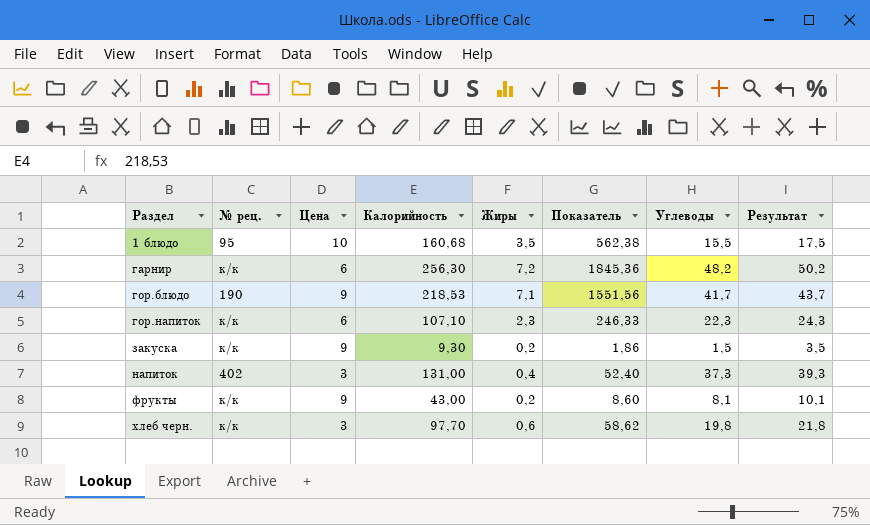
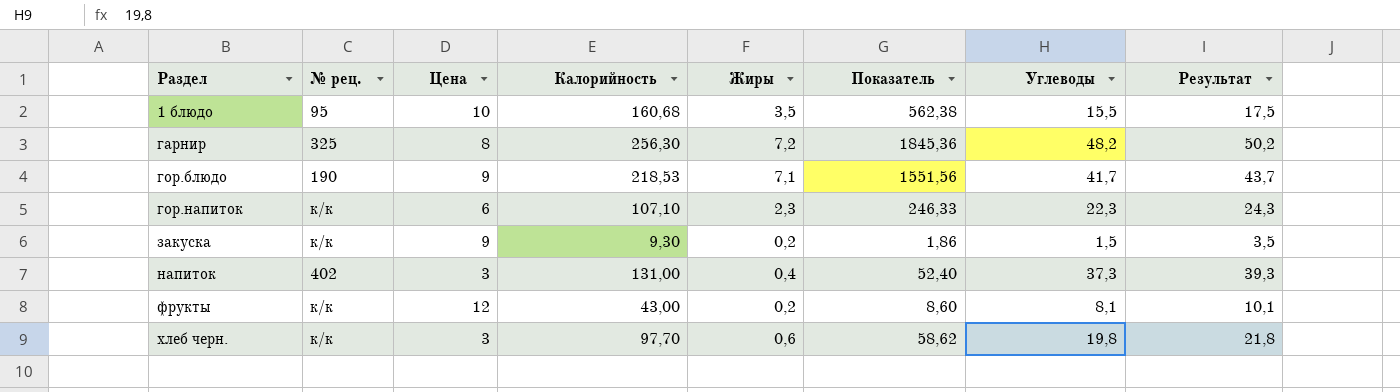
гарнир | № рец.: к/к -> 325
гарнир | Цена: 6 -> 8
фрукты | Цена: 9 -> 12

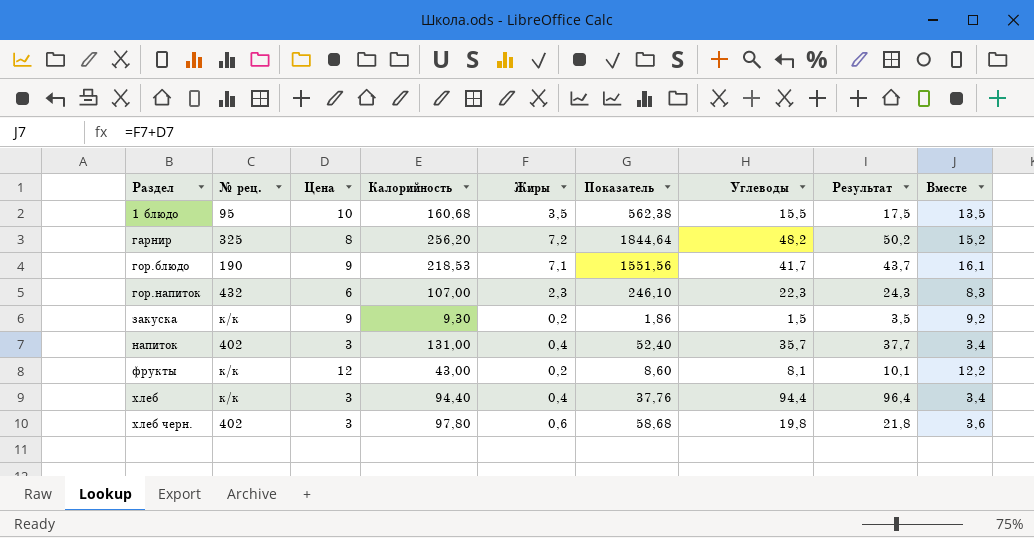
column Вместе | formula: none -> [Цена] + [Жиры]
гарнир | Калорийность: 256,30 -> 256,20
гарнир | Показатель: 1845,36 -> 1844,64
гор.напиток | № рец.: к/к -> 432
гор.напиток | Калорийность: 107,10 -> 107,00
гор.напиток | Показатель: 246,33 -> 246,10
напиток | Углеводы: 37,3 -> 35,7
напиток | Результат: 39,3 -> 37,7
row хлеб: none -> к/к | 3 | 94,40 | 0,4 | 37,76 | 94,4 | 96,4 | 3,4
хлеб черн. | № рец.: к/к -> 402
хлеб черн. | Калорийность: 97,70 -> 97,80
хлеб черн. | Показатель: 58,62 -> 58,68

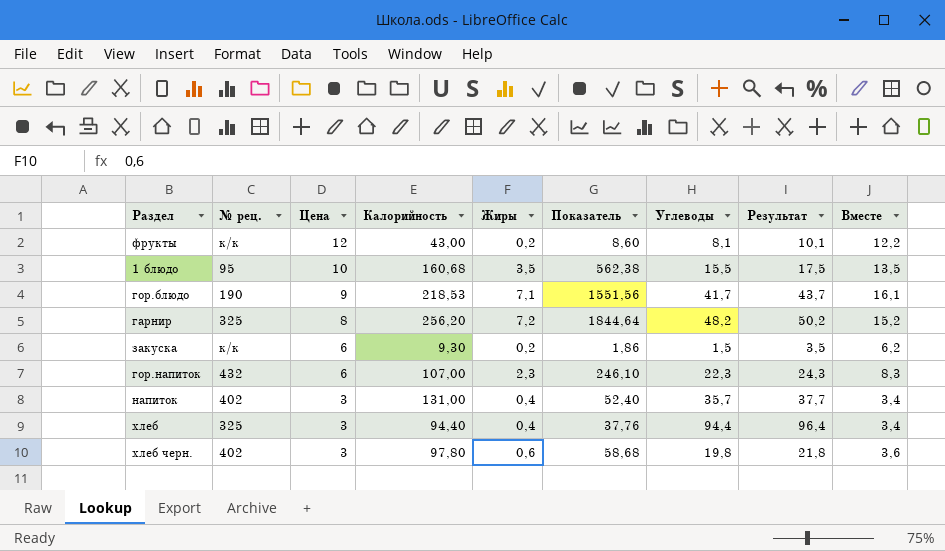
row order: Раздел ascending -> Цена descending
закуска | Цена: 9 -> 6
закуска | Вместе: 9,2 -> 6,2
хлеб | № рец.: к/к -> 325

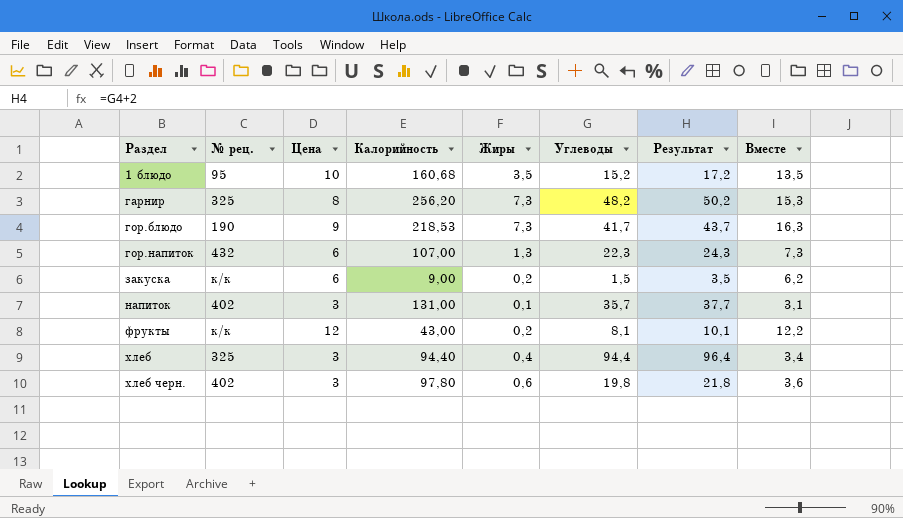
row order: Цена descending -> Раздел ascending
column Показатель | formula: [Калорийность] * [Жиры] -> none
1 блюдо | Углеводы: 15,5 -> 15,2
1 блюдо | Результат: 17,5 -> 17,2
гарнир | Жиры: 7,2 -> 7,3
гарнир | Вместе: 15,2 -> 15,3
гор.блюдо | Жиры: 7,1 -> 7,3
гор.блюдо | Вместе: 16,1 -> 16,3
гор.напиток | Жиры: 2,3 -> 1,3
гор.напиток | Вместе: 8,3 -> 7,3
закуска | Калорийность: 9,30 -> 9,00
напиток | Жиры: 0,4 -> 0,1
напиток | Вместе: 3,4 -> 3,1

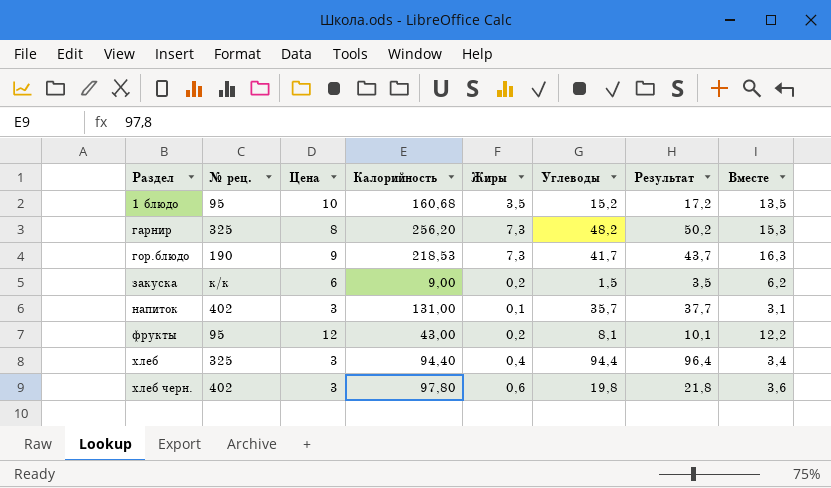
row гор.напиток: 432 | 6 | 107,00 | 1,3 | 22,3 | 24,3 | 7,3 -> none
фрукты | № рец.: к/к -> 95

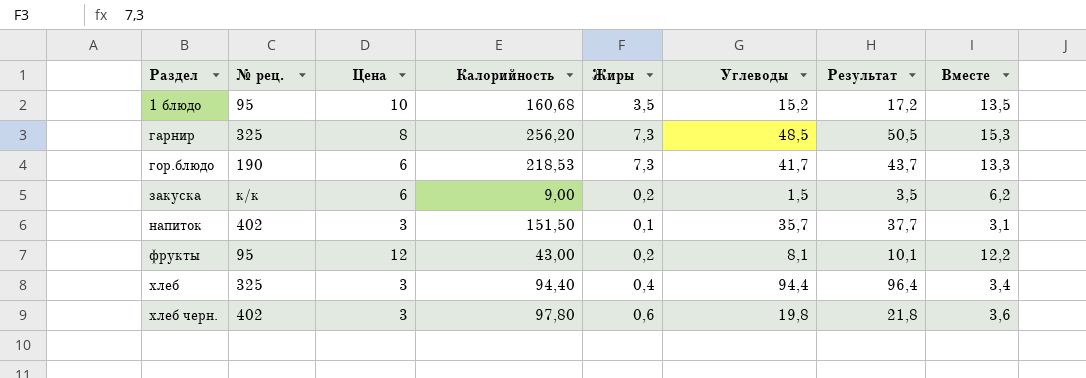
гарнир | Углеводы: 48,2 -> 48,5
гарнир | Результат: 50,2 -> 50,5
гор.блюдо | Цена: 9 -> 6
гор.блюдо | Вместе: 16,3 -> 13,3
напиток | Калорийность: 131,00 -> 151,50

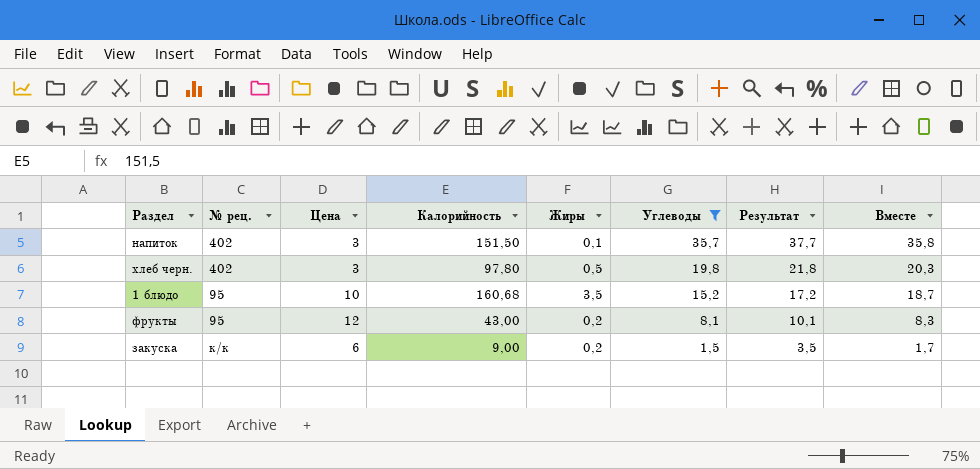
filter: none -> Углеводы <= 35,7
row order: Раздел ascending -> Углеводы descending
column Вместе | formula: [Цена] + [Жиры] -> [Жиры] + [Углеводы]
хлеб черн. | Жиры: 0,6 -> 0,5

